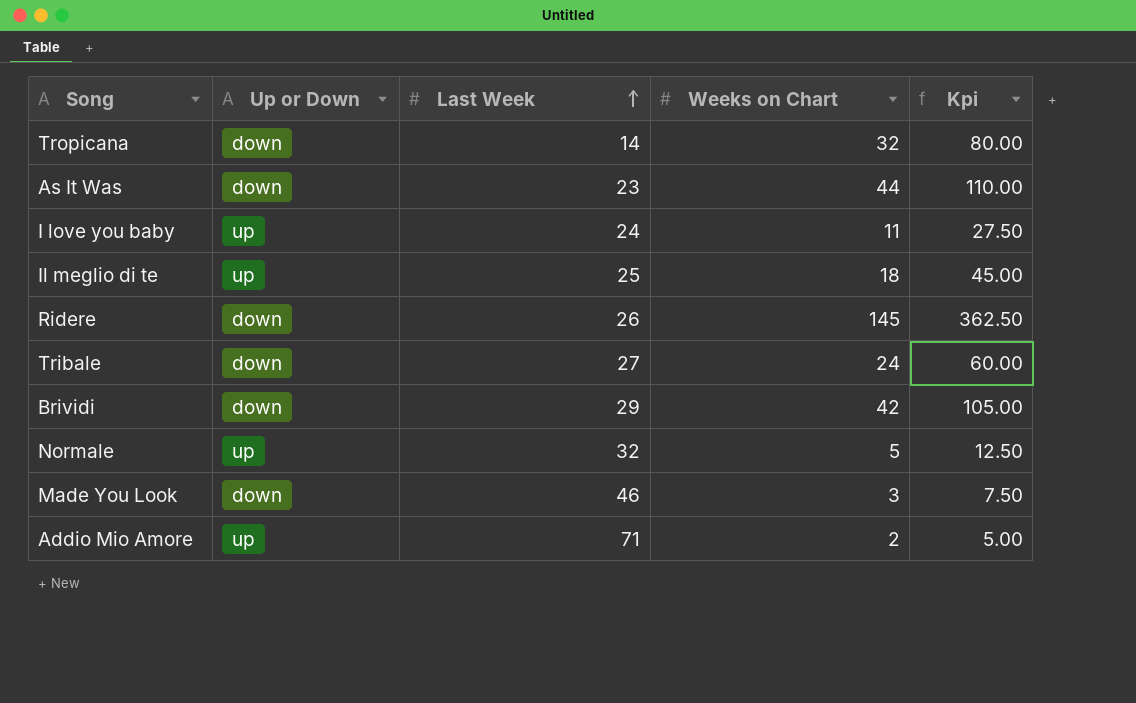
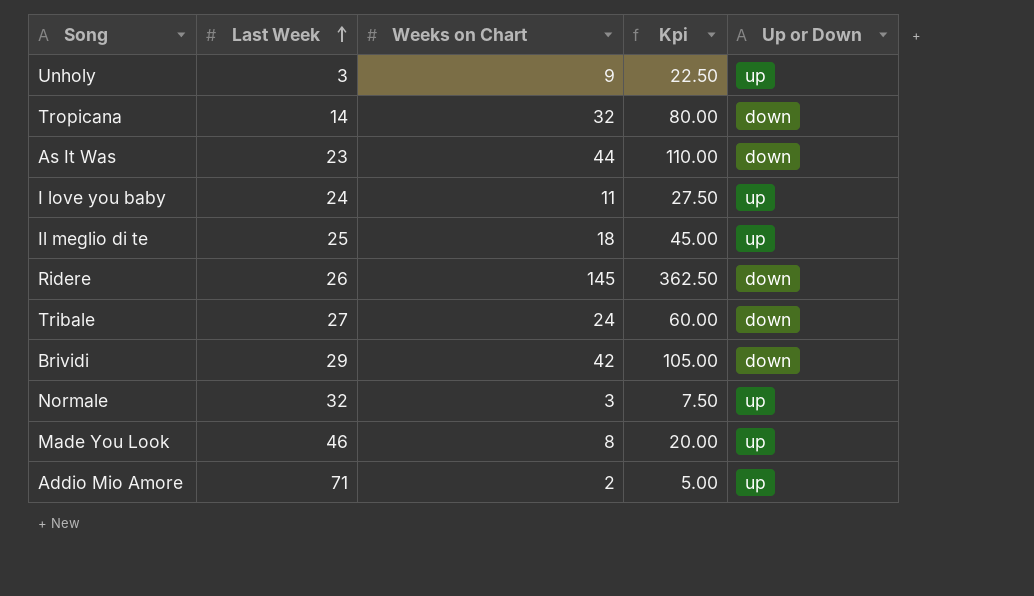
column Up or Down | position: 2 -> 5
row Unholy: none -> 3 | 9 | 22.50 | up
Normale | Weeks on Chart: 5 -> 3
Normale | Kpi: 12.50 -> 7.50
Made You Look | Weeks on Chart: 3 -> 8
Made You Look | Kpi: 7.50 -> 20.00
Made You Look | Up or Down: down -> up

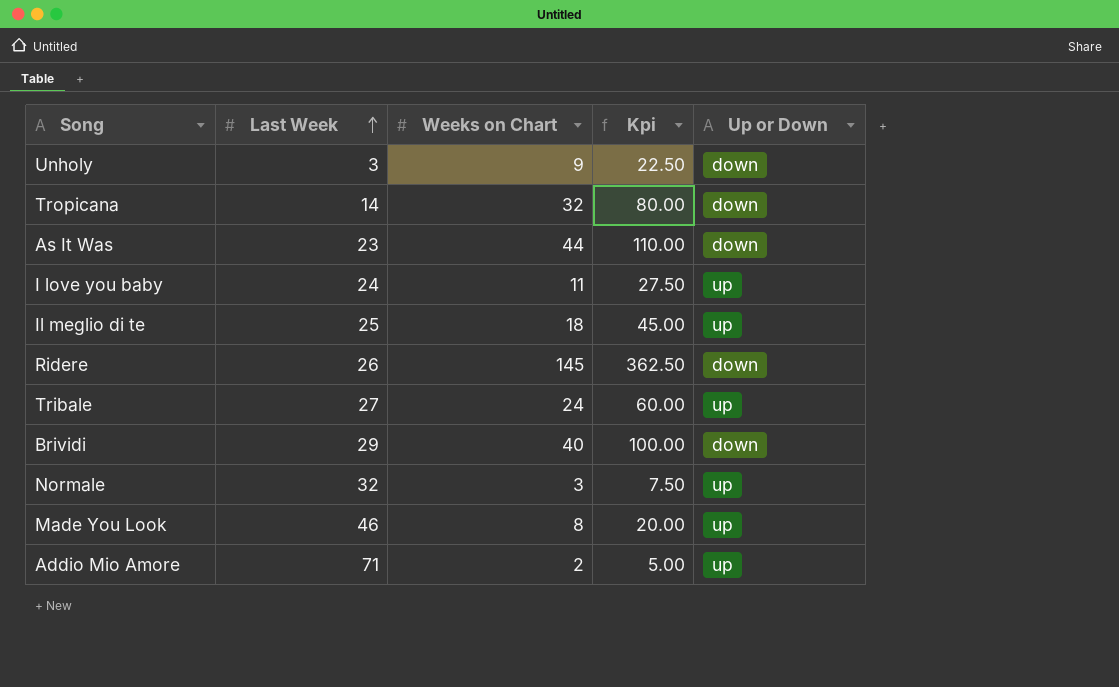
Unholy | Up or Down: up -> down
Tribale | Up or Down: down -> up
Brividi | Weeks on Chart: 42 -> 40
Brividi | Kpi: 105.00 -> 100.00

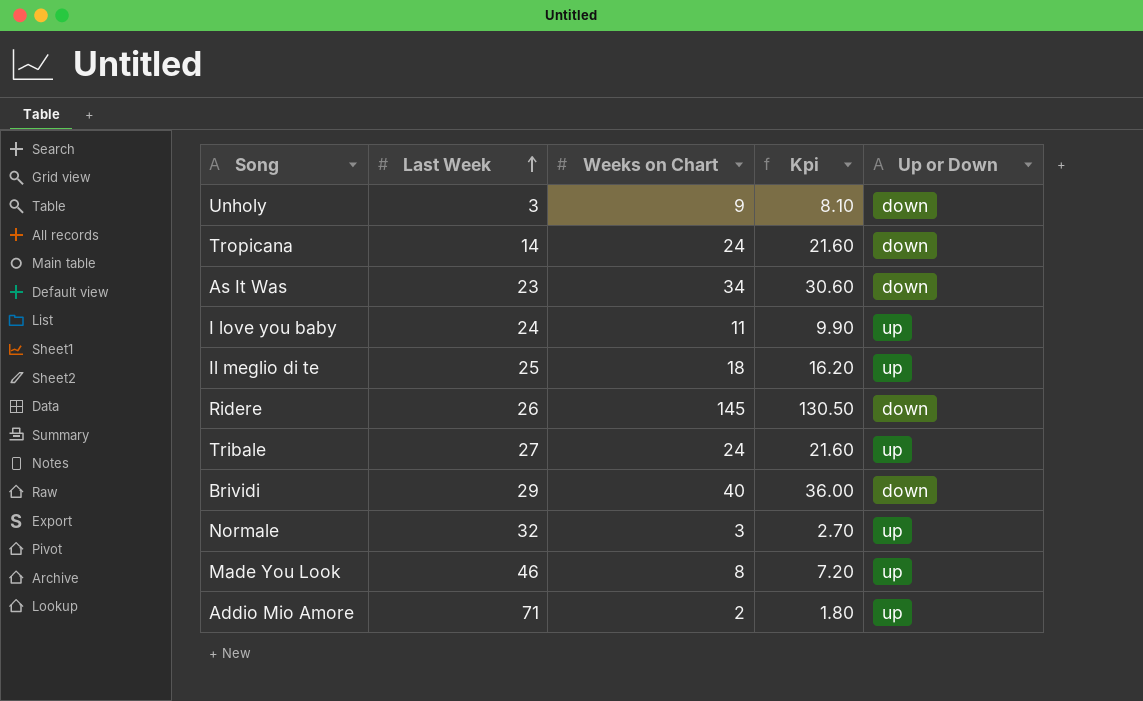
column Kpi | formula: [Weeks on Chart] * 2.5 -> [Weeks on Chart] * 0.9
Tropicana | Weeks on Chart: 32 -> 24
As It Was | Weeks on Chart: 44 -> 34

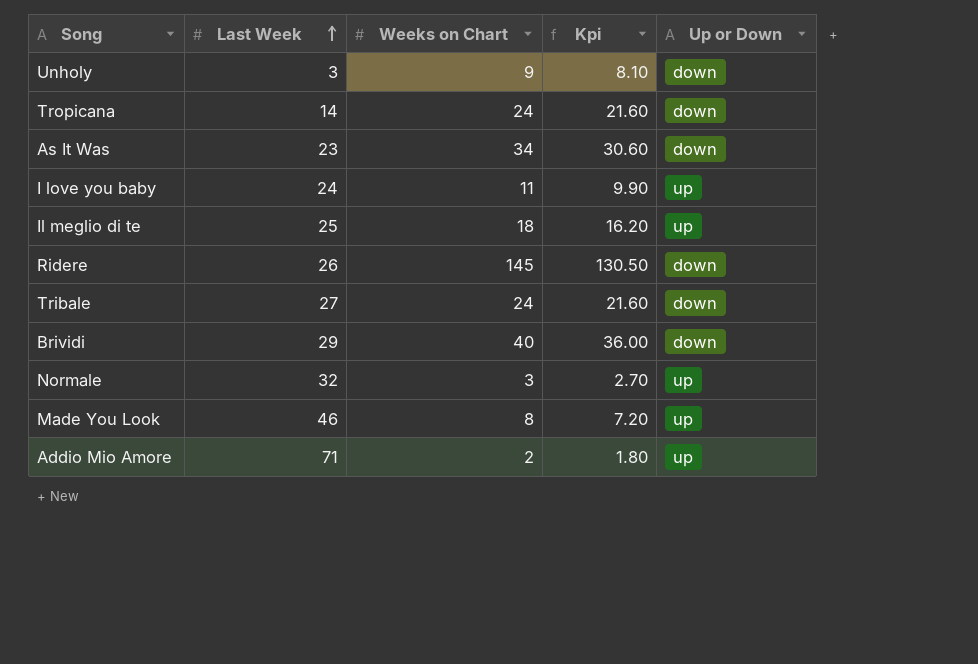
Tribale | Up or Down: up -> down

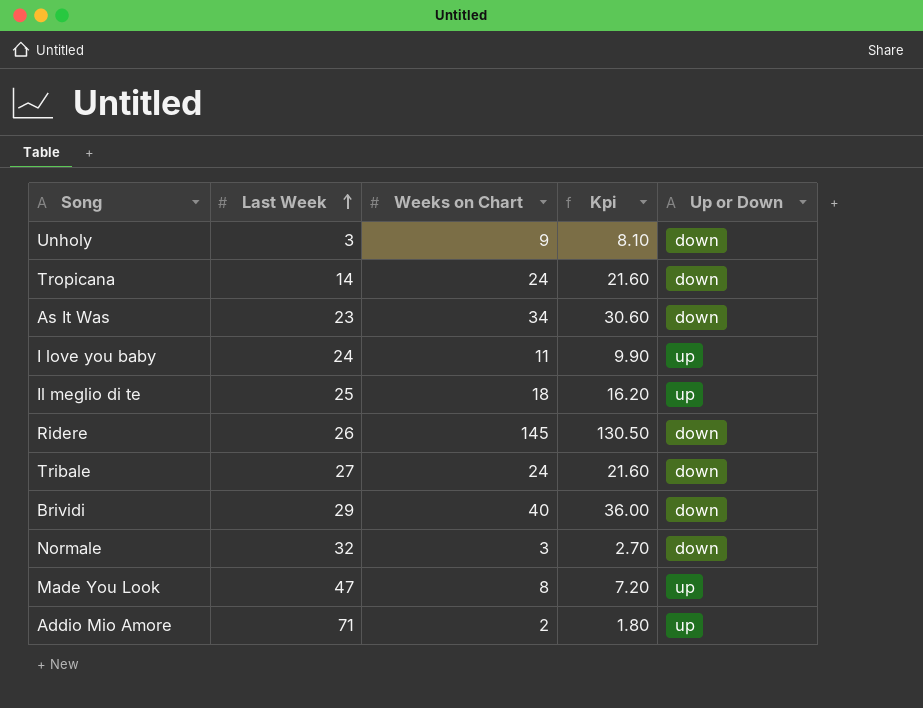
Normale | Up or Down: up -> down
Made You Look | Last Week: 46 -> 47

